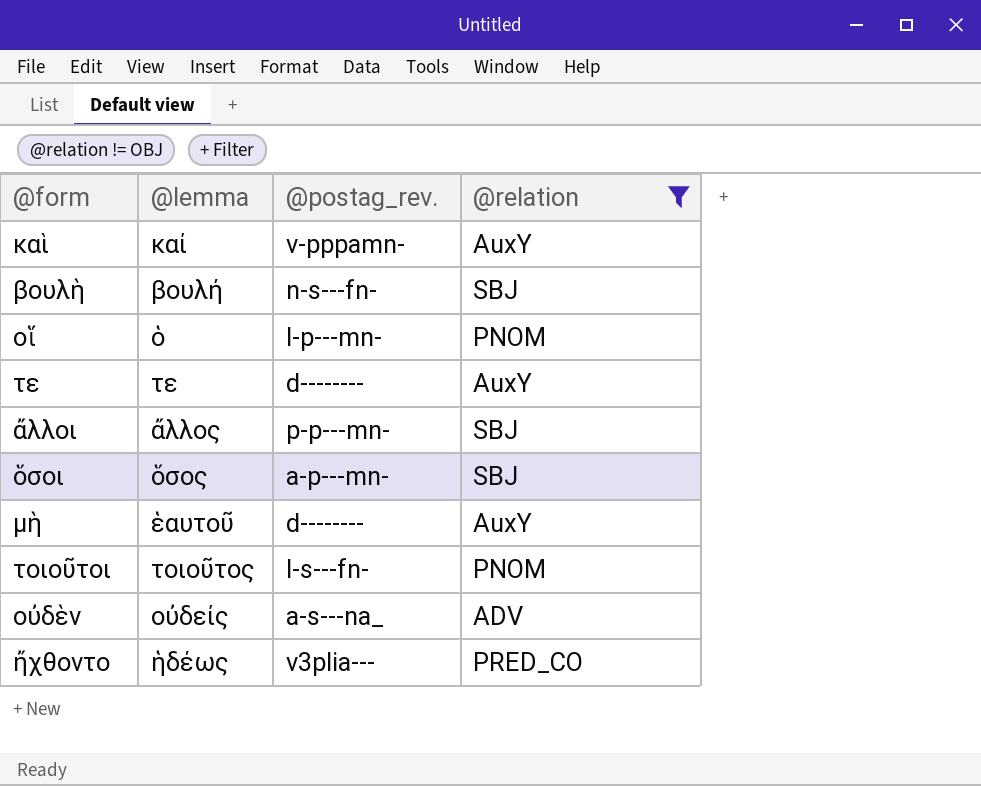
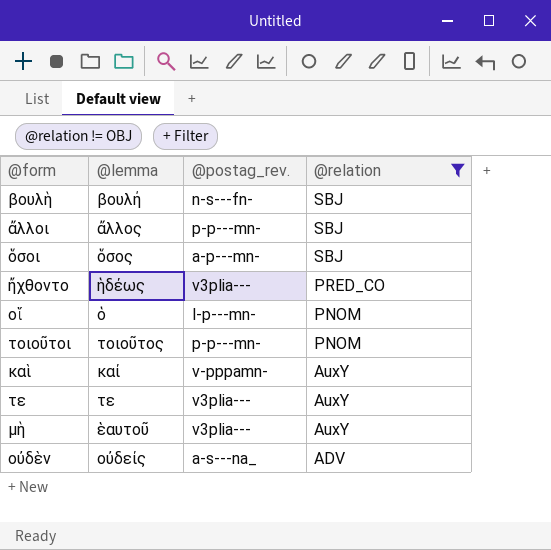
row order: none -> @relation descending
τοιοῦτοι | @postag_rev.: l-s---fn- -> p-p---mn-
τε | @postag_rev.: d-------- -> v3plia---
μὴ | @postag_rev.: d-------- -> v3plia---

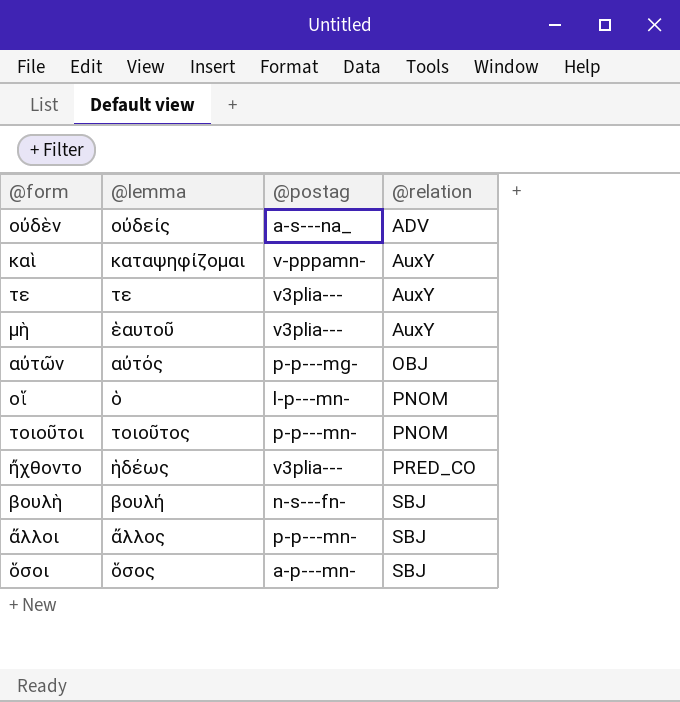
filter: @relation != OBJ -> none
row order: @relation descending -> @relation ascending
column name: @postag_rev. -> @postag
καὶ | @lemma: καί -> καταψηφίζομαι

